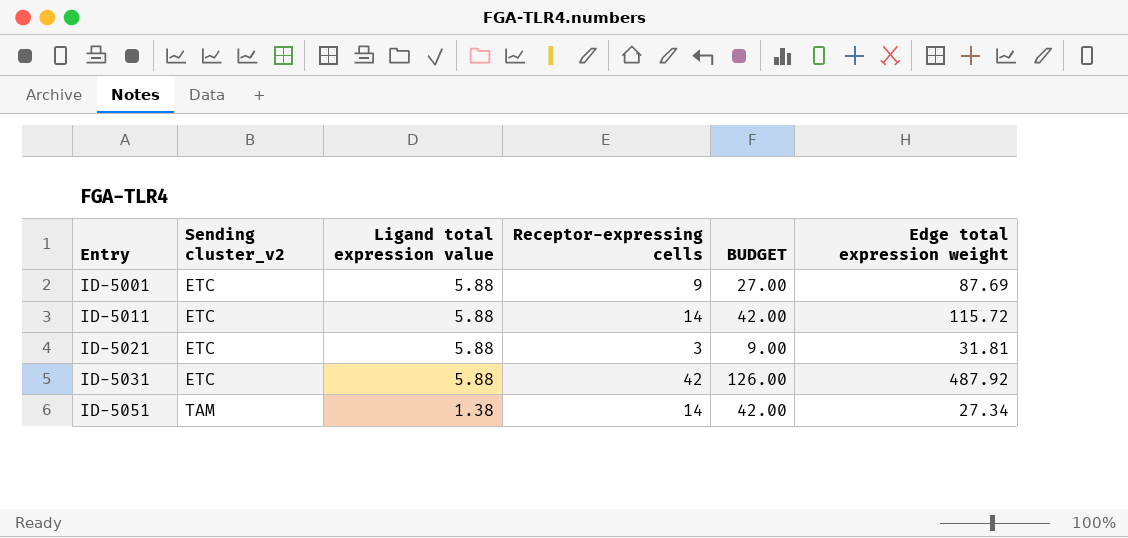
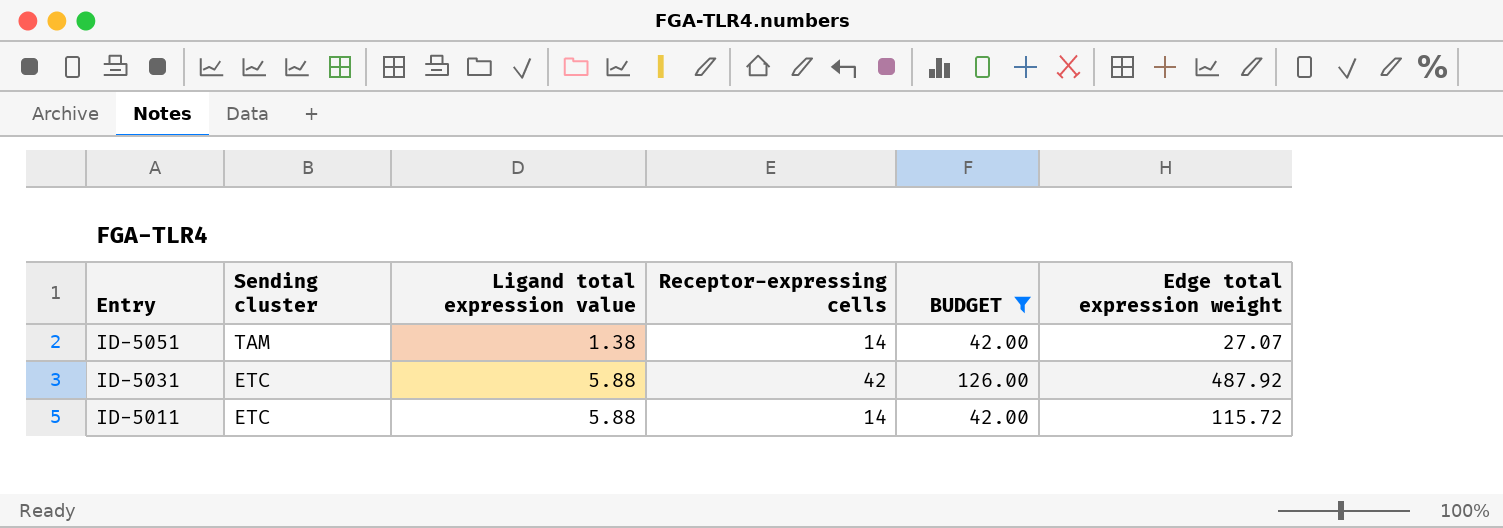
filter: none -> BUDGET >= 42.00
row order: Entry ascending -> Entry descending
column name: Sending cluster_v2 -> Sending cluster
ID-5051 | Edge total expression weight: 27.34 -> 27.07

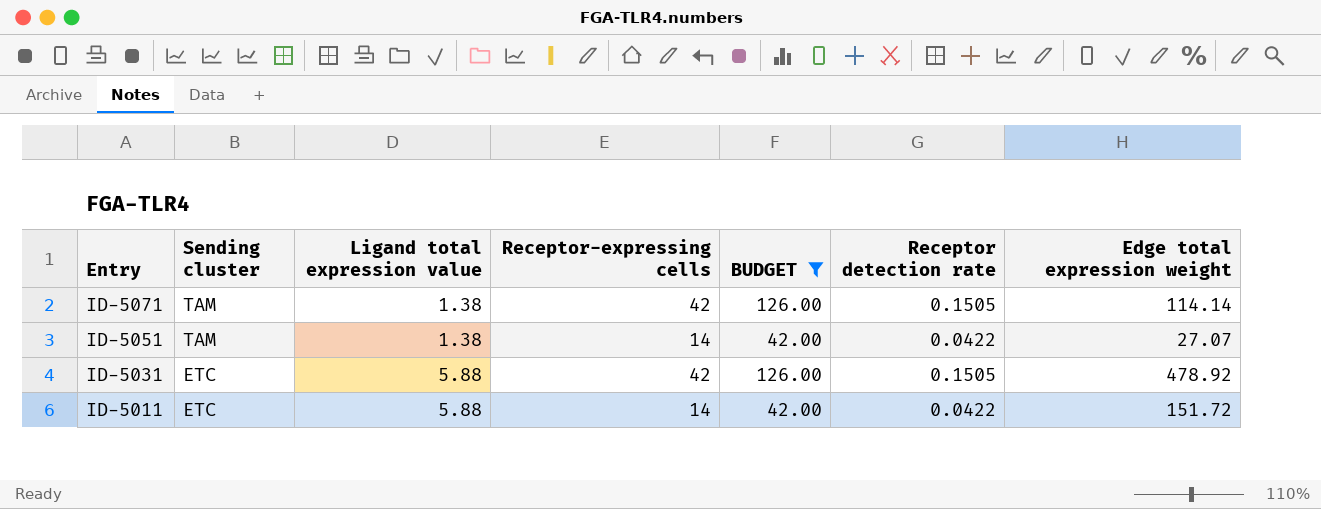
column Receptor detection rate | position: none -> 6
row ID-5071: none -> TAM | 1.38 | 42 | 126.00 | 0.1505 | 114.14
ID-5031 | Edge total expression weight: 487.92 -> 478.92
ID-5011 | Edge total expression weight: 115.72 -> 151.72

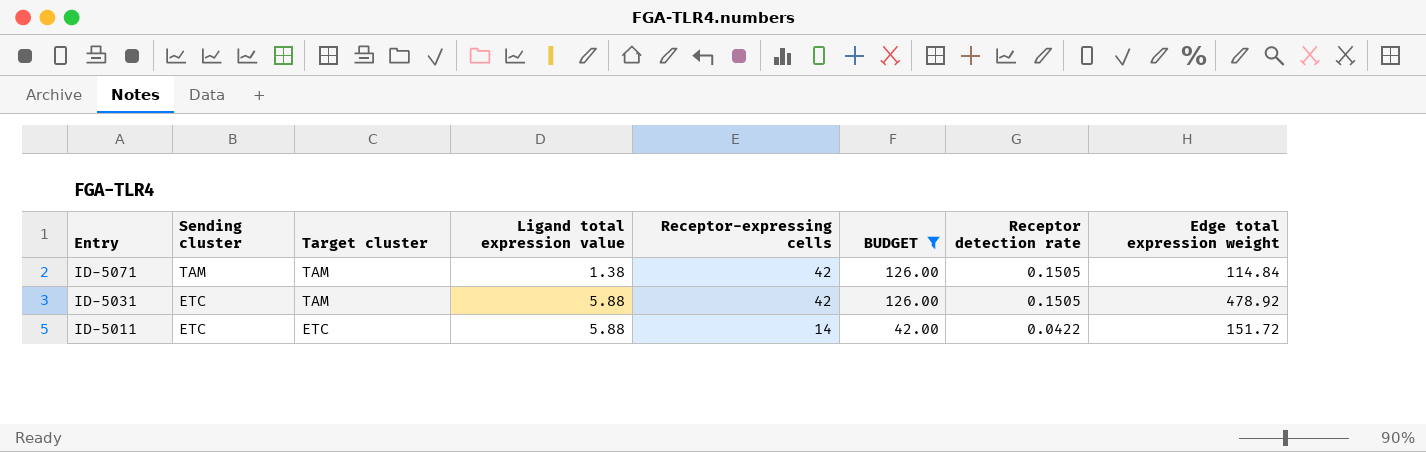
column Target cluster | position: none -> 3
row ID-5051: TAM | 1.38 | 14 | 42.00 | 0.0422 | 27.07 -> none
ID-5071 | Edge total expression weight: 114.14 -> 114.84

